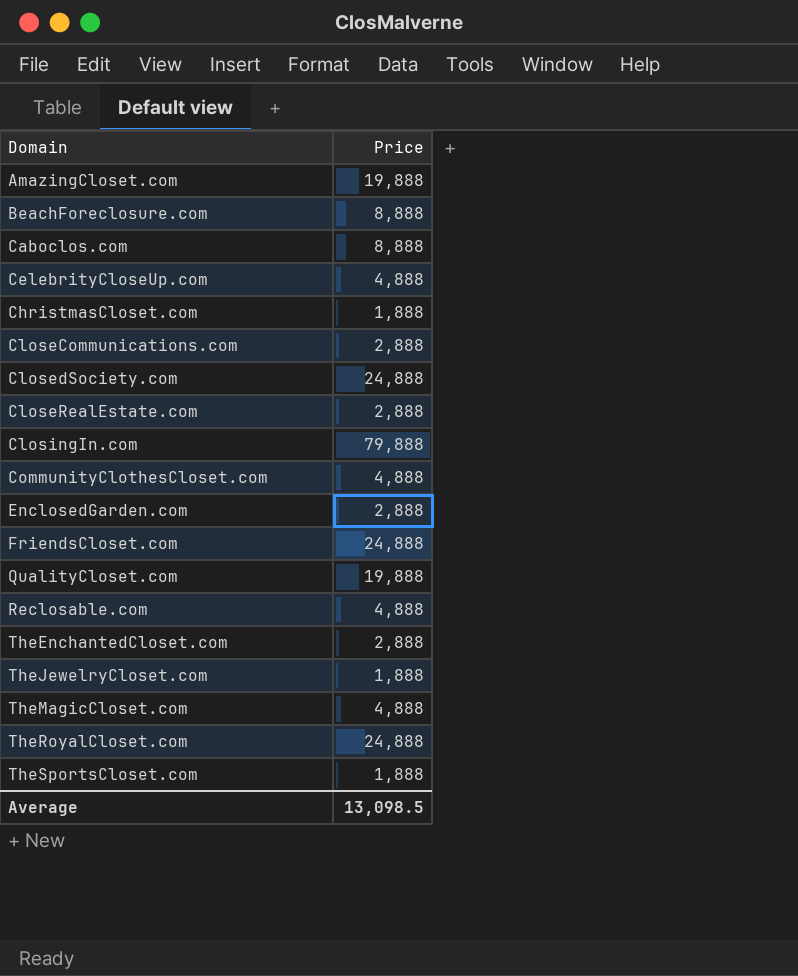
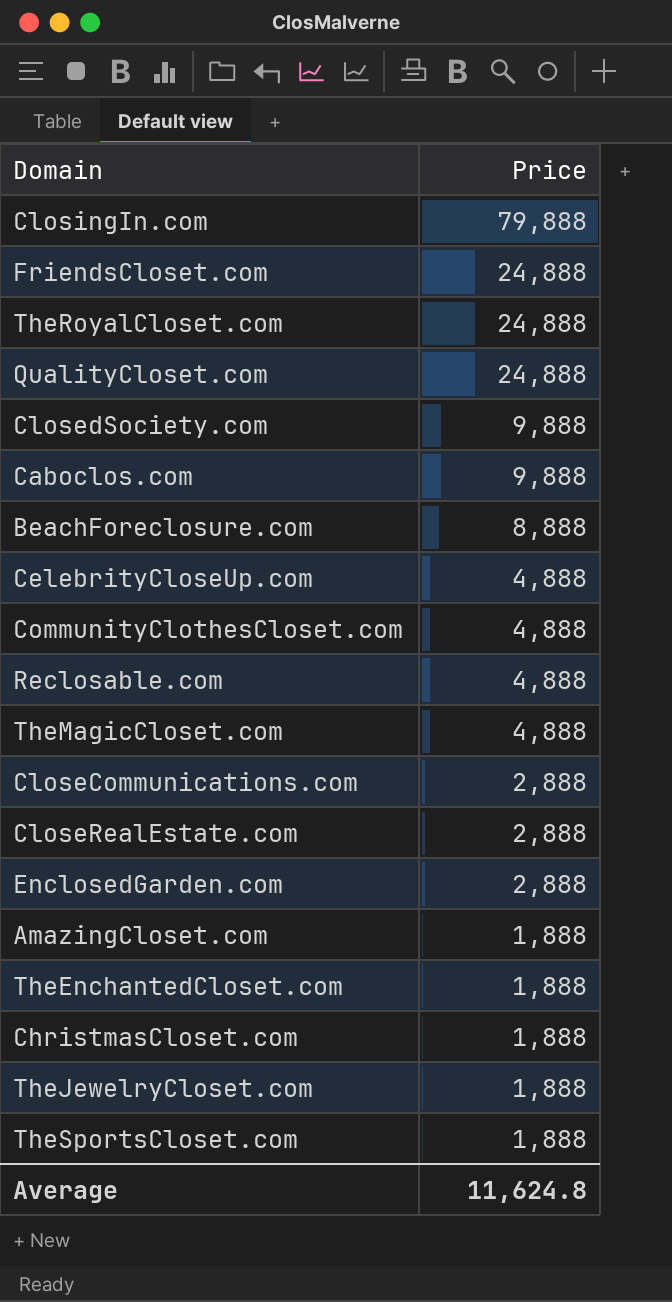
row order: Domain ascending -> Price descending
QualityCloset.com | Price: 19,888 -> 24,888
ClosedSociety.com | Price: 24,888 -> 9,888
Caboclos.com | Price: 8,888 -> 9,888
AmazingCloset.com | Price: 19,888 -> 1,888
TheEnchantedCloset.com | Price: 2,888 -> 1,888
Average | Price: 13,098.5 -> 11,624.8

